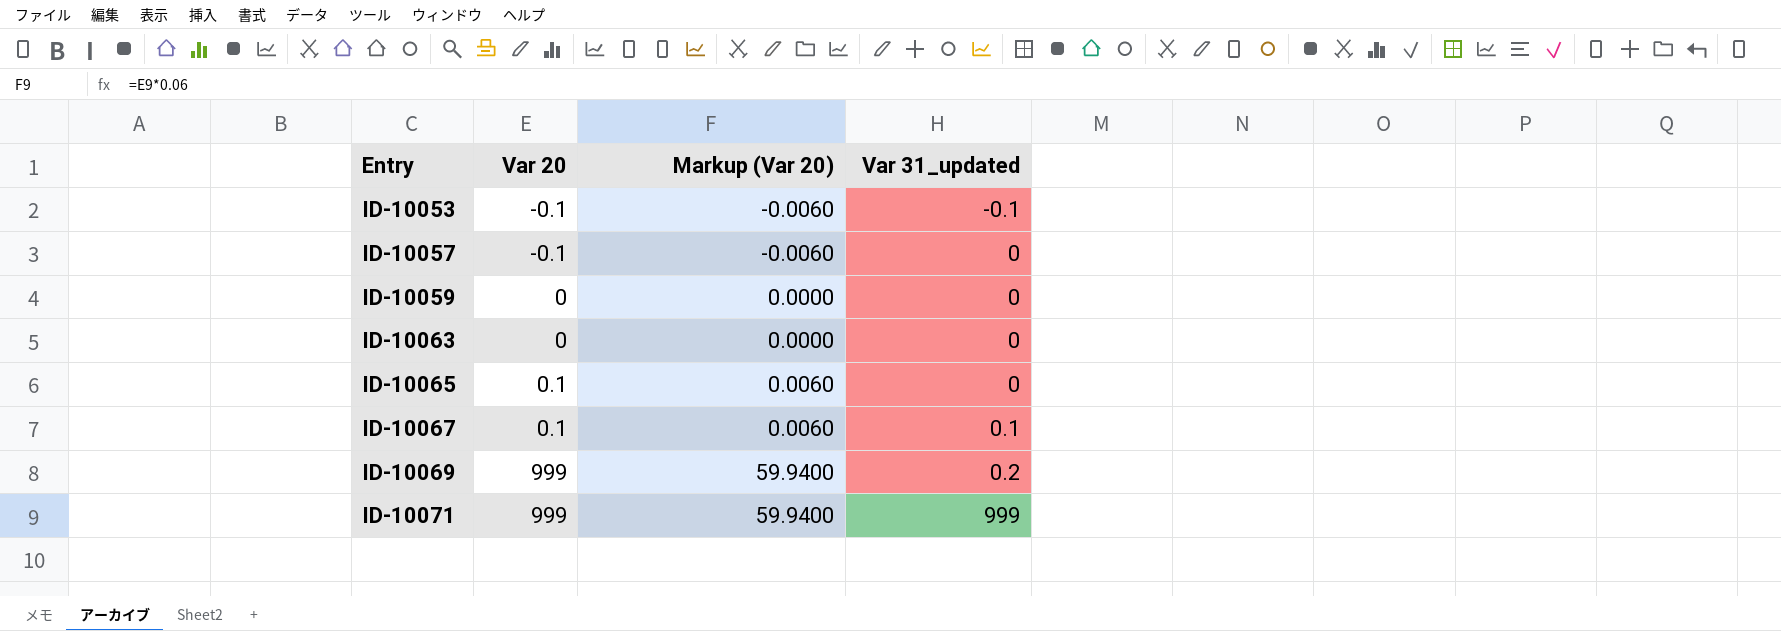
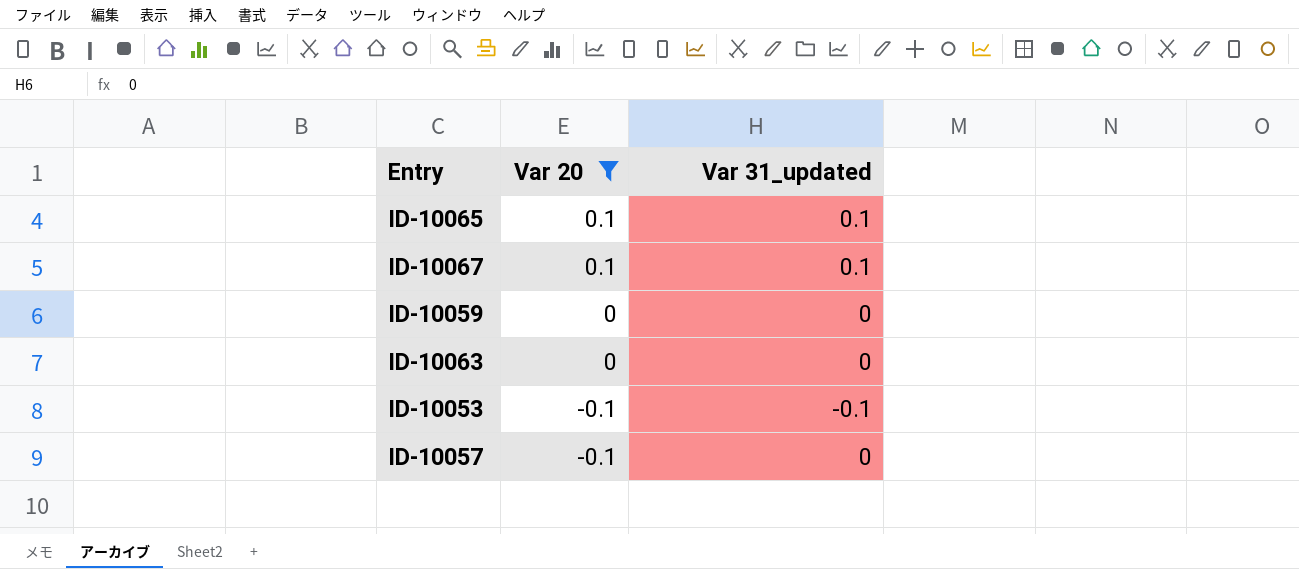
filter: none -> Var 20 != 999
row order: Entry ascending -> Var 20 descending
column Markup (Var 20) | formula: [Var 20] * 0.06 -> none
ID-10065 | Var 31_updated: 0 -> 0.1

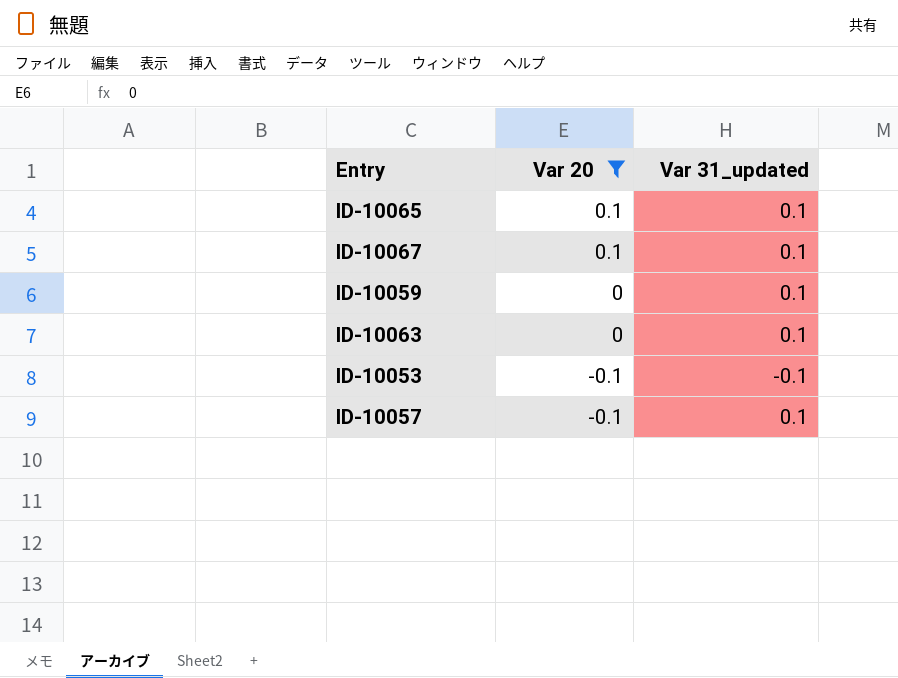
ID-10059 | Var 31_updated: 0 -> 0.1
ID-10063 | Var 31_updated: 0 -> 0.1
ID-10057 | Var 31_updated: 0 -> 0.1

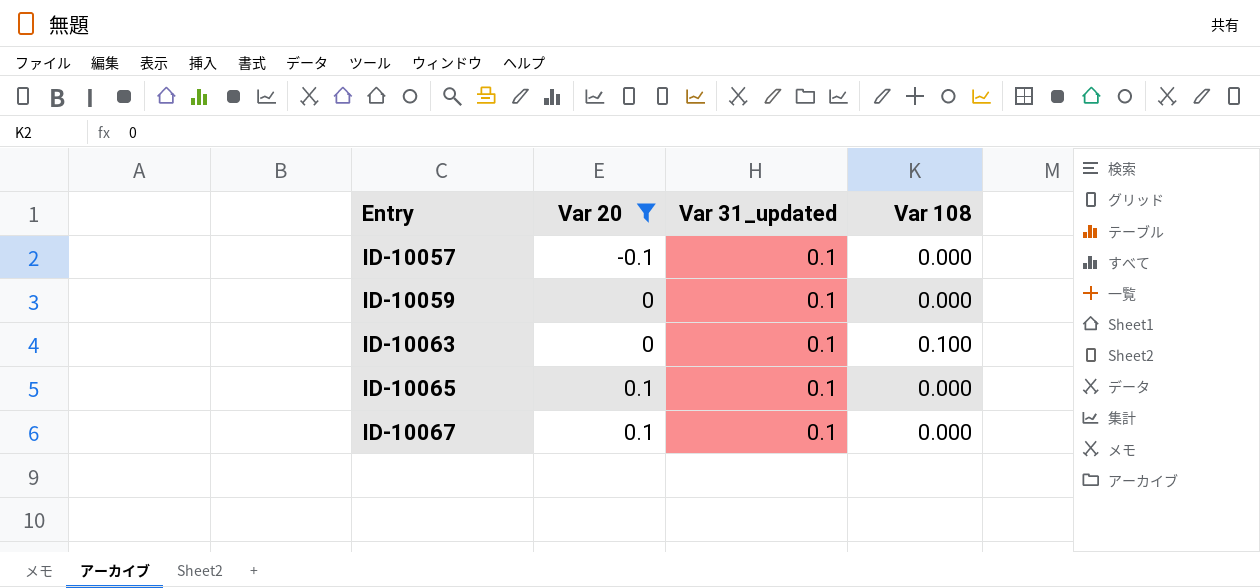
row order: Var 20 descending -> Entry ascending
column Var 108 | position: none -> 4
row ID-10053: -0.1 | -0.1 -> none

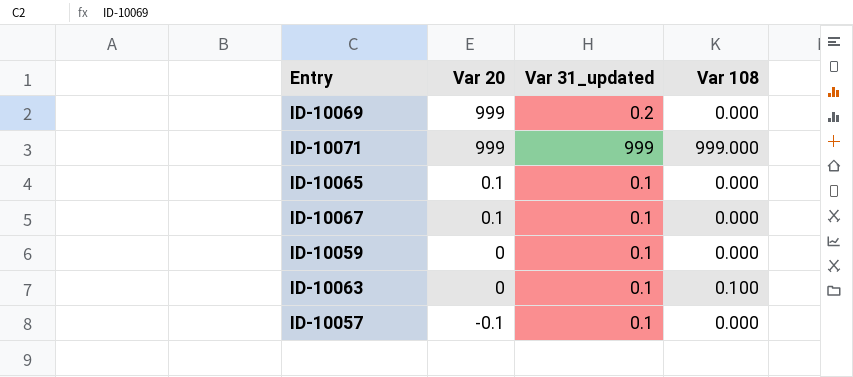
filter: Var 20 != 999 -> none
row order: Entry ascending -> Var 20 descending

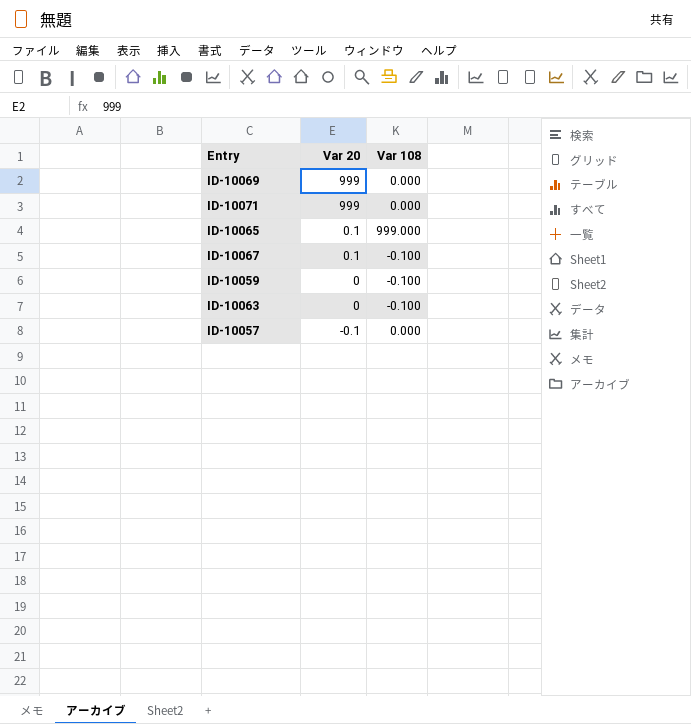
column Var 31_updated | position: 3 -> none
ID-10071 | Var 108: 999.000 -> 0.000
ID-10065 | Var 108: 0.000 -> 999.000
ID-10067 | Var 108: 0.000 -> -0.100
ID-10059 | Var 108: 0.000 -> -0.100
ID-10063 | Var 108: 0.100 -> -0.100

